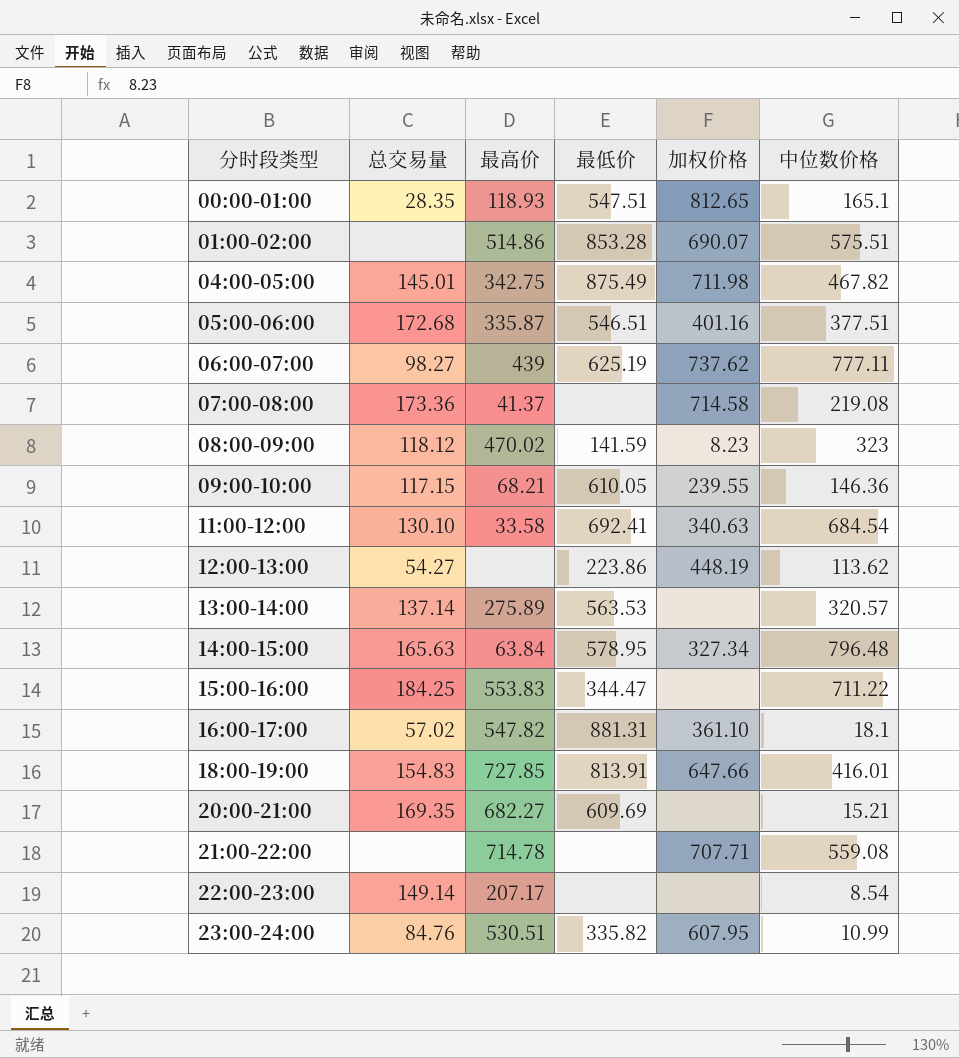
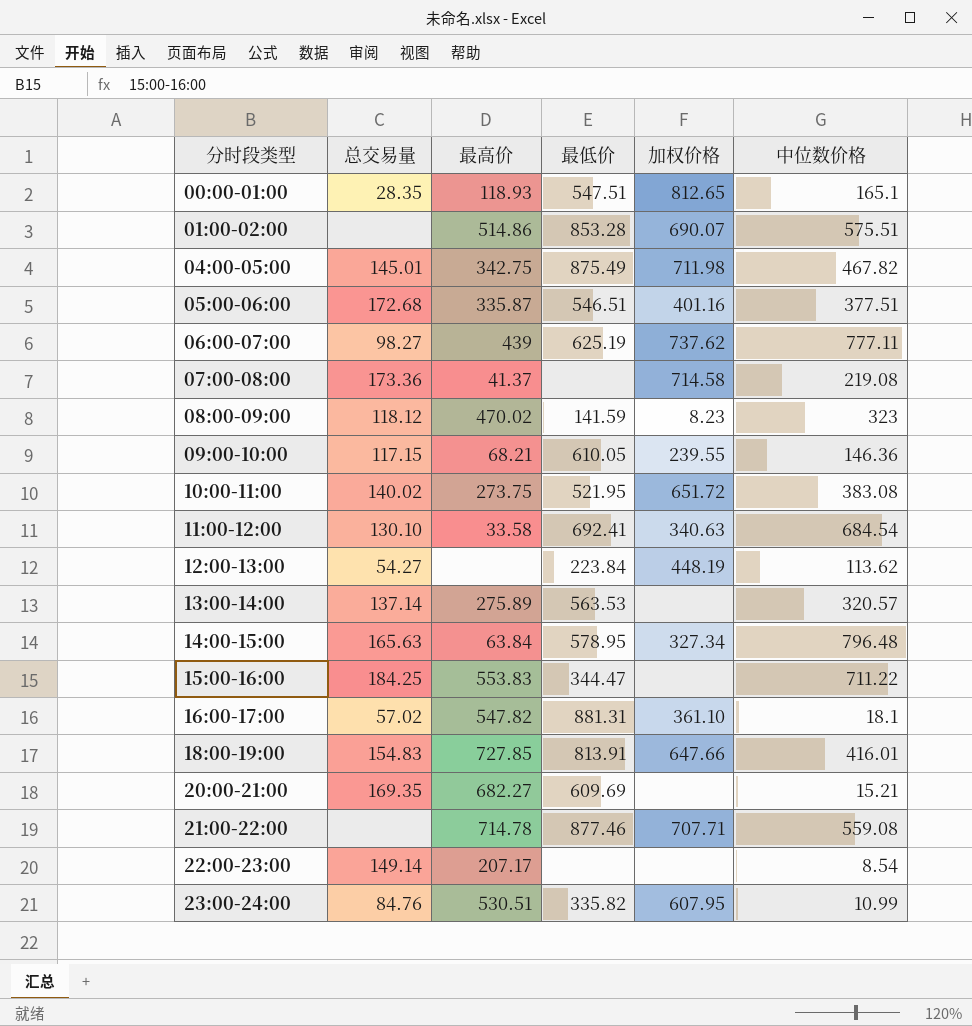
row 10:00-11:00: none -> 140.02 | 273.75 | 521.95 | 651.72 | 383.08
12:00-13:00 | 最低价: 223.86 -> 223.84
21:00-22:00 | 最低价: none -> 877.46

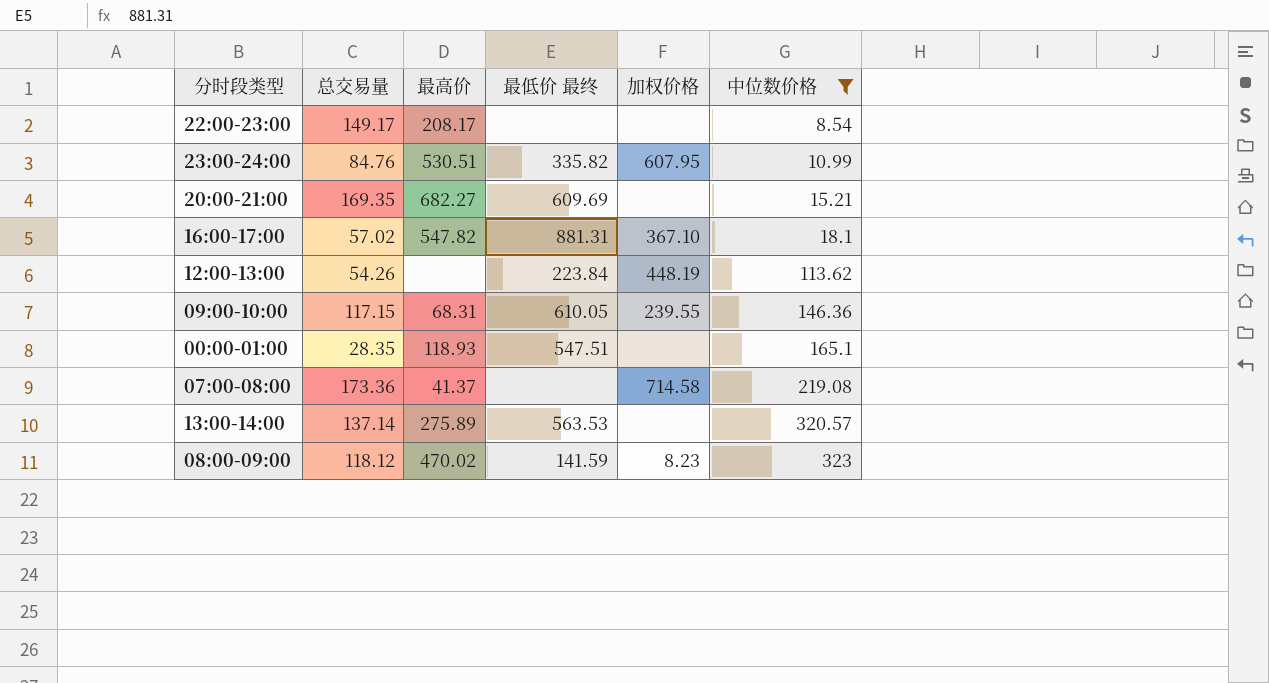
filter: none -> 中位数价格 <= 323
row order: 分时段类型 ascending -> 中位数价格 ascending
column name: 最低价 -> 最低价 最终
22:00-23:00 | 总交易量: 149.14 -> 149.17
22:00-23:00 | 最高价: 207.17 -> 208.17
16:00-17:00 | 加权价格: 361.10 -> 367.10
12:00-13:00 | 总交易量: 54.27 -> 54.26
09:00-10:00 | 最高价: 68.21 -> 68.31
00:00-01:00 | 加权价格: 812.65 -> none

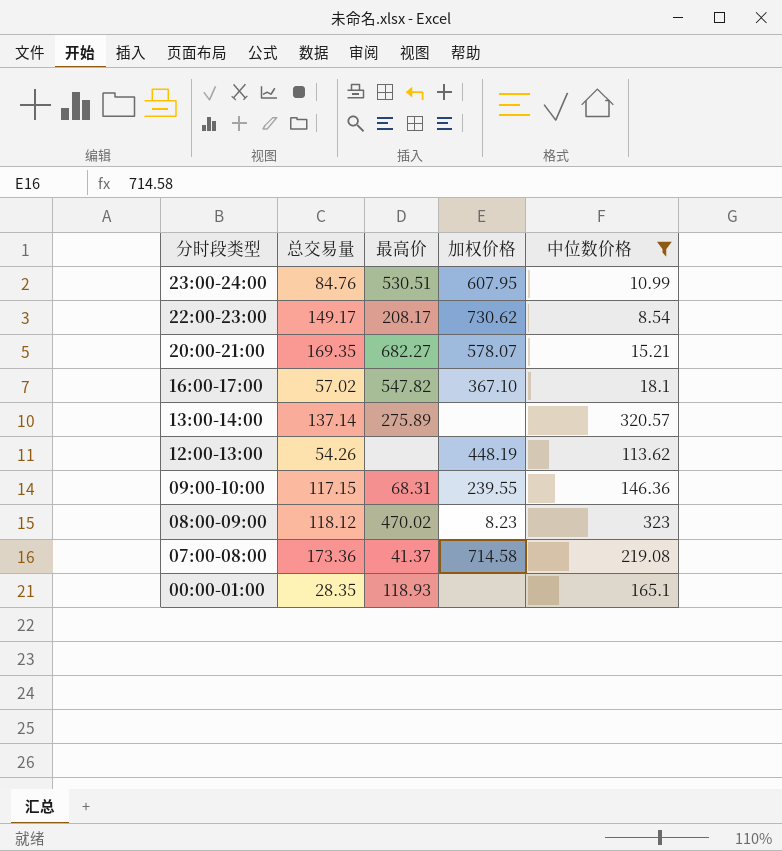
row order: 中位数价格 ascending -> 分时段类型 descending
column 最低价 最终 | position: 4 -> none
22:00-23:00 | 加权价格: none -> 730.62
20:00-21:00 | 加权价格: none -> 578.07

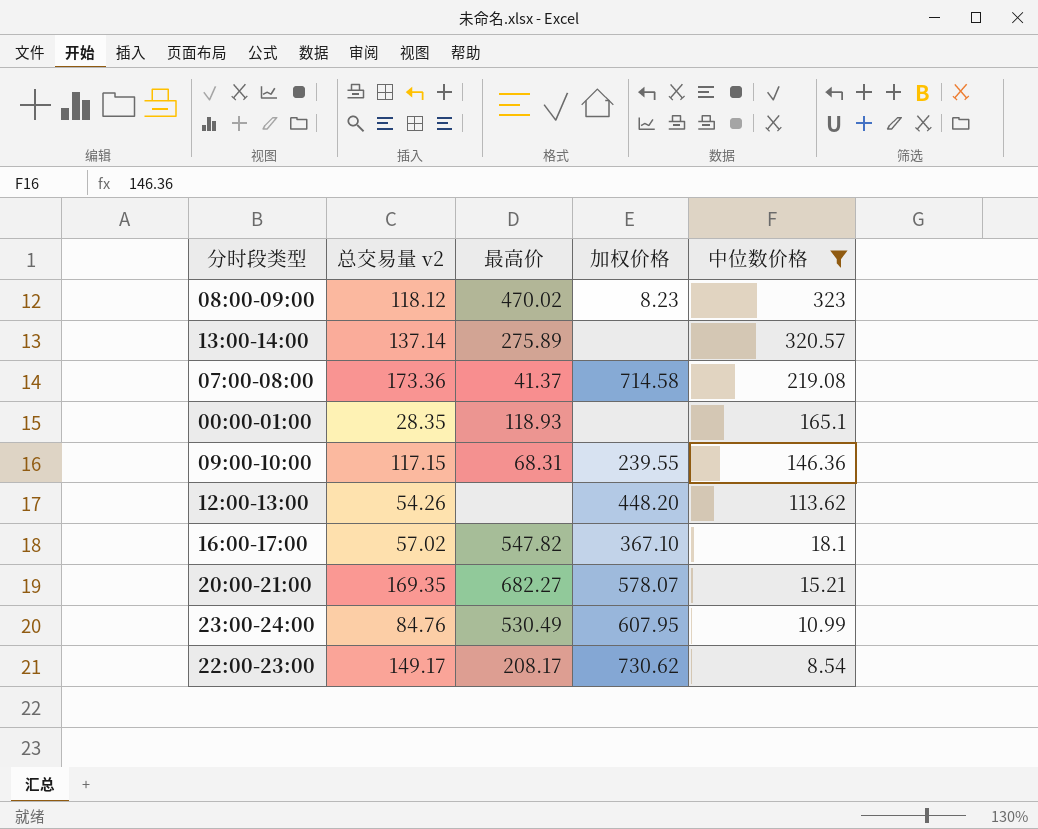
row order: 分时段类型 descending -> 中位数价格 descending
column name: 总交易量 -> 总交易量 v2
12:00-13:00 | 加权价格: 448.19 -> 448.20
23:00-24:00 | 最高价: 530.51 -> 530.49

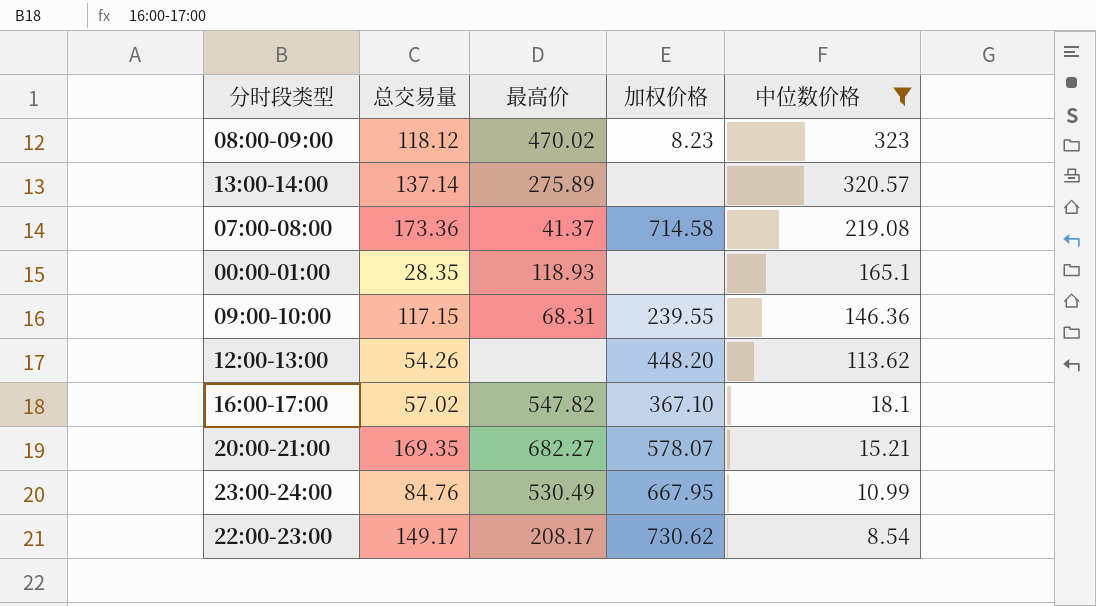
column name: 总交易量 v2 -> 总交易量
23:00-24:00 | 加权价格: 607.95 -> 667.95

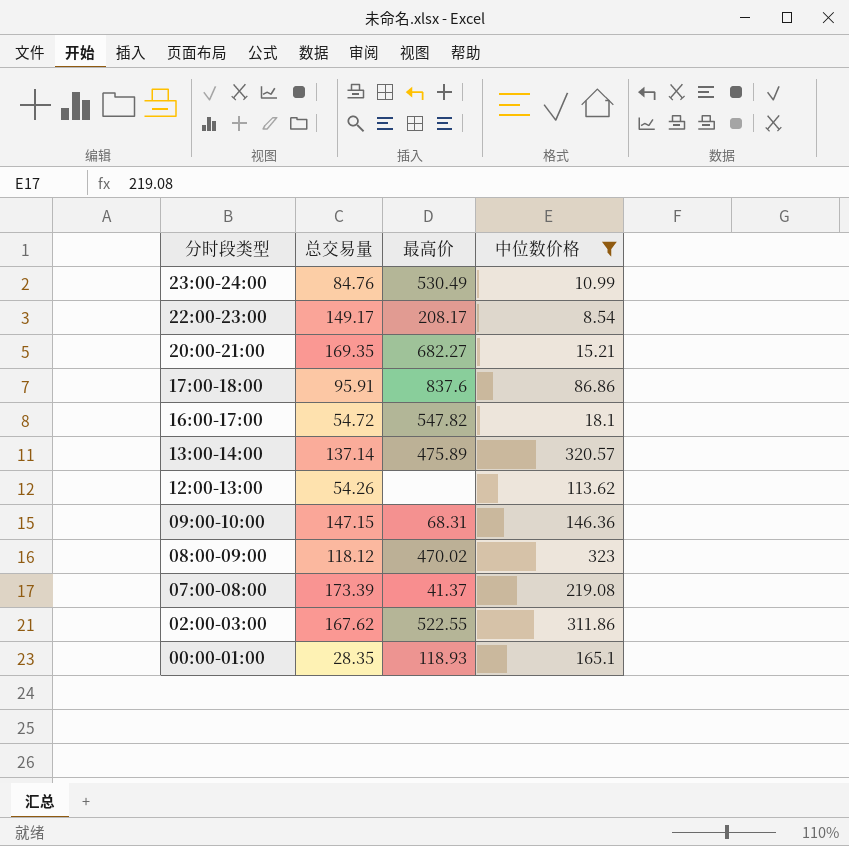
row order: 中位数价格 descending -> 分时段类型 descending
column 加权价格 | position: 4 -> none
row 17:00-18:00: none -> 95.91 | 837.6 | 86.86
16:00-17:00 | 总交易量: 57.02 -> 54.72
13:00-14:00 | 最高价: 275.89 -> 475.89
09:00-10:00 | 总交易量: 117.15 -> 147.15
07:00-08:00 | 总交易量: 173.36 -> 173.39
row 02:00-03:00: none -> 167.62 | 522.55 | 311.86

